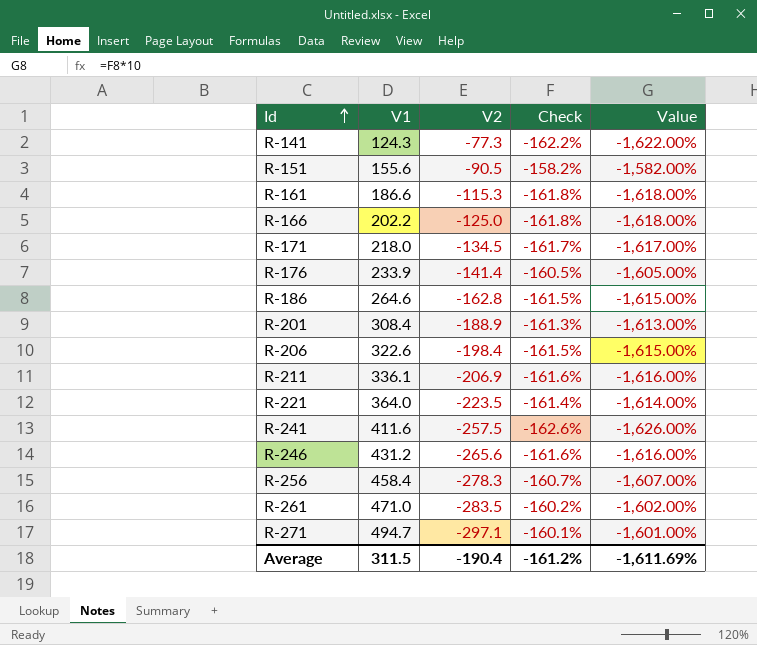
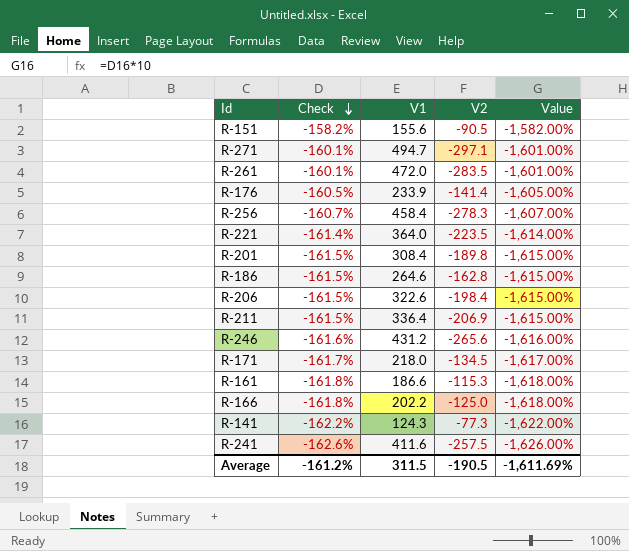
row order: Id ascending -> Check descending
column Check | position: 4 -> 2
R-261 | Check: -160.2% -> -160.1%
R-261 | V1: 471.0 -> 472.0
R-261 | Value: -1,602.00% -> -1,601.00%
R-201 | Check: -161.3% -> -161.5%
R-201 | V2: -188.9 -> -189.8
R-201 | Value: -1,613.00% -> -1,615.00%
R-211 | Check: -161.6% -> -161.5%
R-211 | V1: 336.1 -> 336.4
R-211 | Value: -1,616.00% -> -1,615.00%
Average | V2: -190.4 -> -190.5

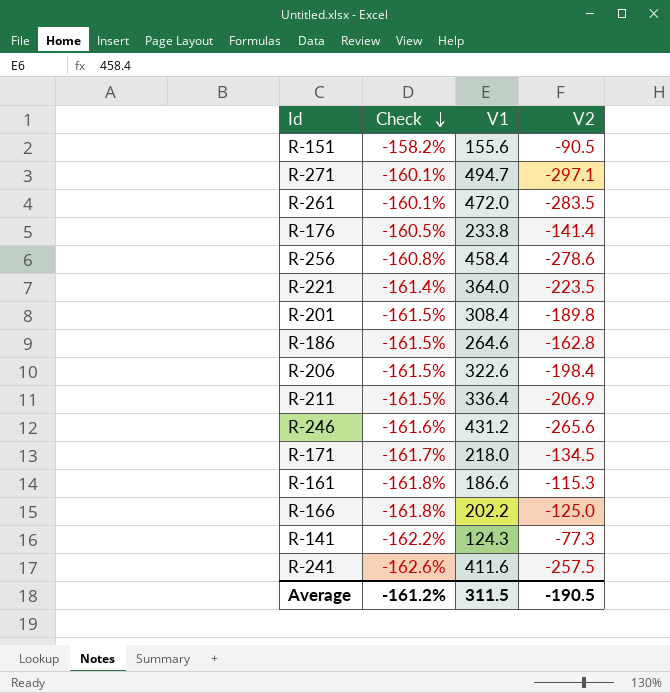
column Value | formula: [Check] * 10 -> none
R-176 | V1: 233.9 -> 233.8
R-256 | Check: -160.7% -> -160.8%
R-256 | V2: -278.3 -> -278.6

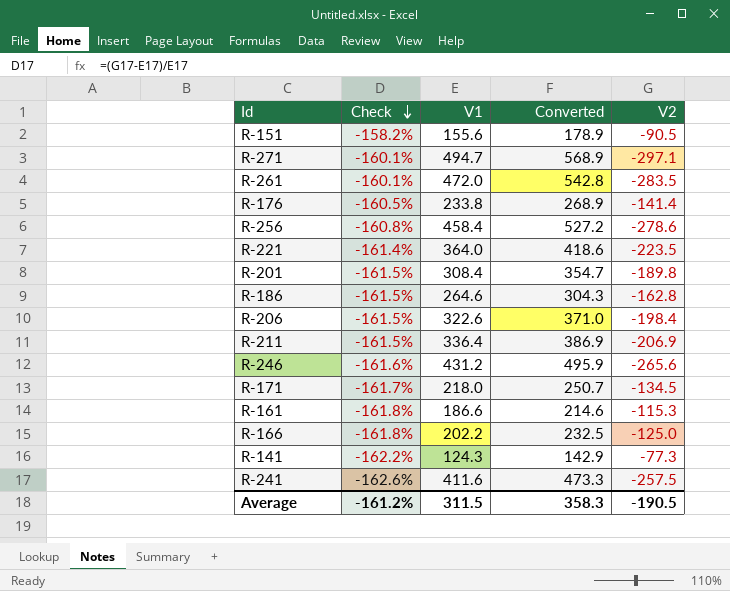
column Converted | formula: none -> [V1] * 1.15

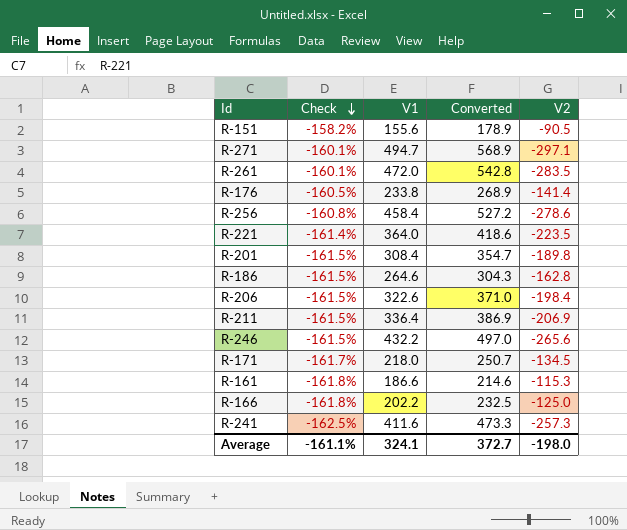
row R-141: -162.2% | 124.3 | 142.9 | -77.3 -> none
R-246 | Check: -161.6% -> -161.5%
R-246 | V1: 431.2 -> 432.2
R-246 | Converted: 495.9 -> 497.0
R-241 | Check: -162.6% -> -162.5%
R-241 | V2: -257.5 -> -257.3
Average | Check: -161.2% -> -161.1%
Average | V1: 311.5 -> 324.1
Average | Converted: 358.3 -> 372.7
Average | V2: -190.5 -> -198.0

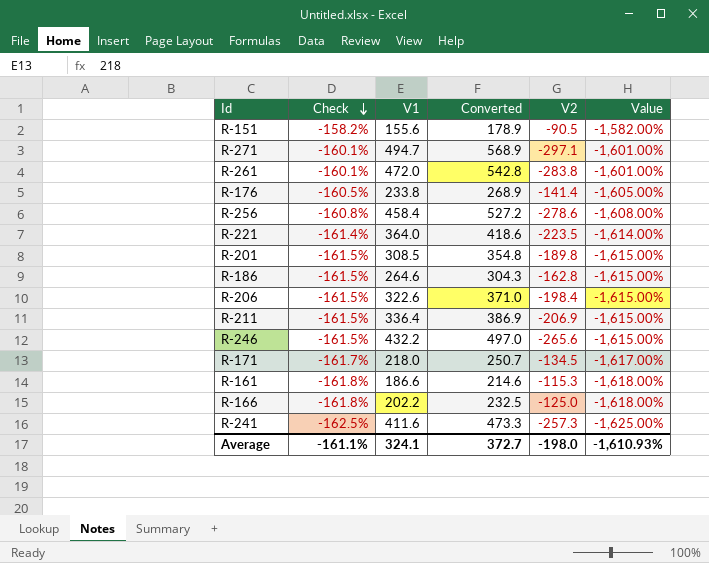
column Value | formula: none -> [Check] * 10
R-261 | V2: -283.5 -> -283.8
R-201 | V1: 308.4 -> 308.5
R-201 | Converted: 354.7 -> 354.8

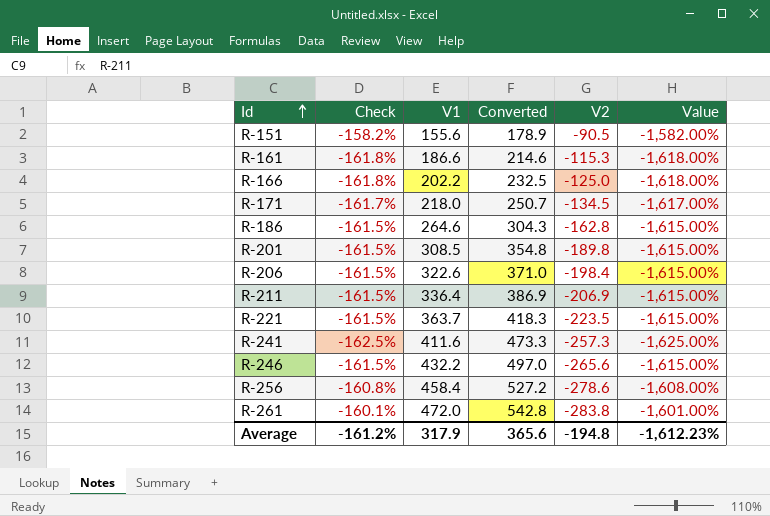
row order: Check descending -> Id ascending
row R-271: -160.1% | 494.7 | 568.9 | -297.1 | -1,601.00% -> none
row R-176: -160.5% | 233.8 | 268.9 | -141.4 | -1,605.00% -> none
R-221 | Check: -161.4% -> -161.5%
R-221 | V1: 364.0 -> 363.7
R-221 | Converted: 418.6 -> 418.3
R-221 | Value: -1,614.00% -> -1,615.00%
Average | Check: -161.1% -> -161.2%
Average | V1: 324.1 -> 317.9
Average | Converted: 372.7 -> 365.6
Average | V2: -198.0 -> -194.8
Average | Value: -1,610.93% -> -1,612.23%

